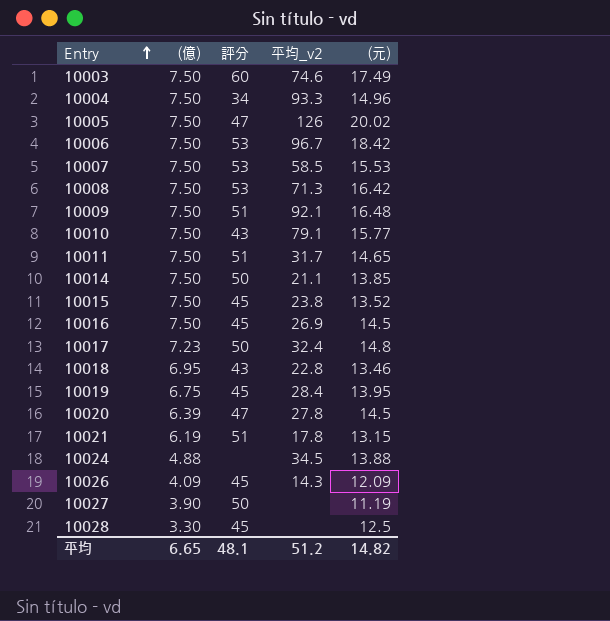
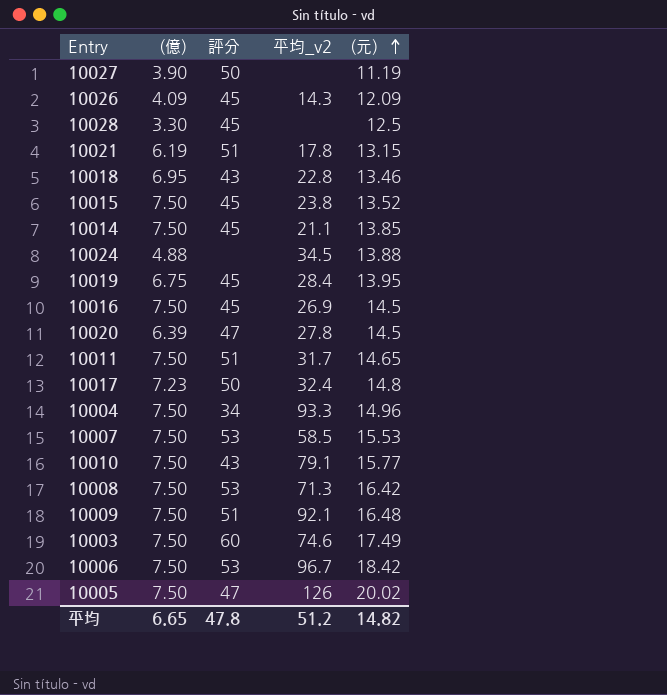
row order: Entry ascending -> (元) ascending
10014 | 評分: 50 -> 45
平均 | 評分: 48.1 -> 47.8

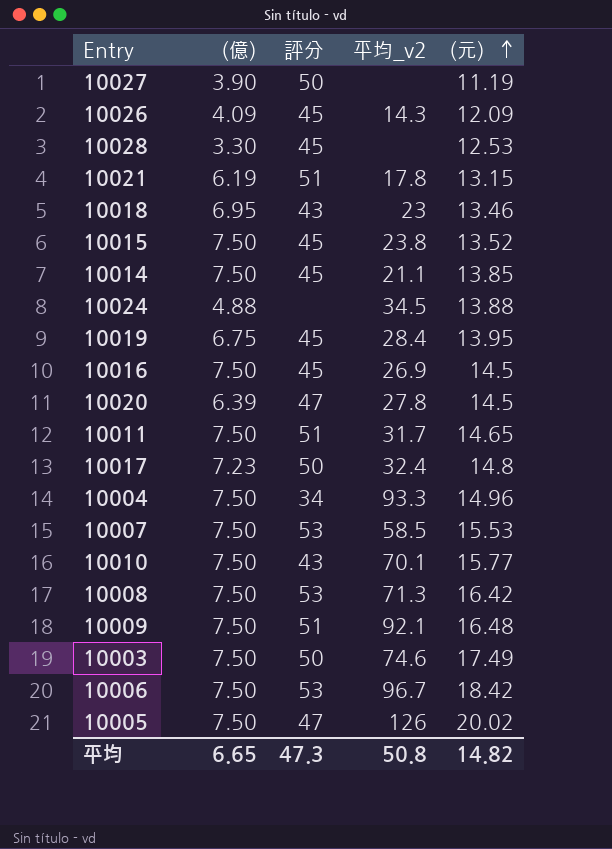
10028 | (元): 12.5 -> 12.53
10018 | 平均_v2: 22.8 -> 23
10010 | 平均_v2: 79.1 -> 70.1
10003 | 評分: 60 -> 50
平均 | 評分: 47.8 -> 47.3
平均 | 平均_v2: 51.2 -> 50.8

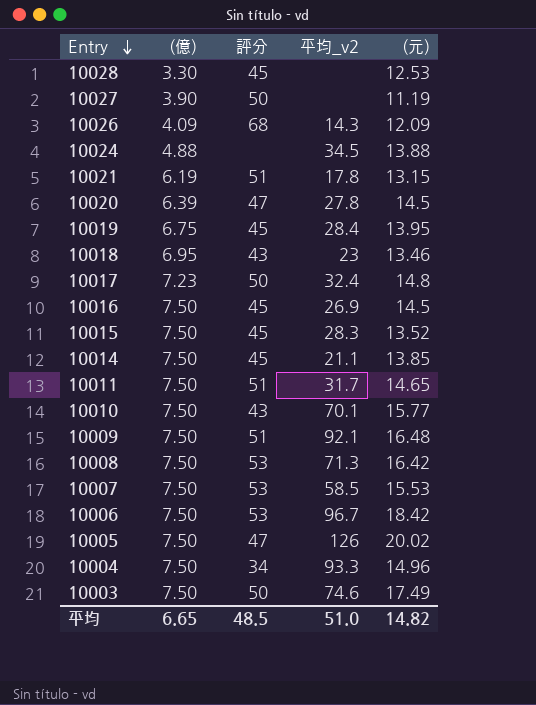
row order: (元) ascending -> Entry descending
10026 | 評分: 45 -> 68
10015 | 平均_v2: 23.8 -> 28.3
平均 | 評分: 47.3 -> 48.5
平均 | 平均_v2: 50.8 -> 51.0

